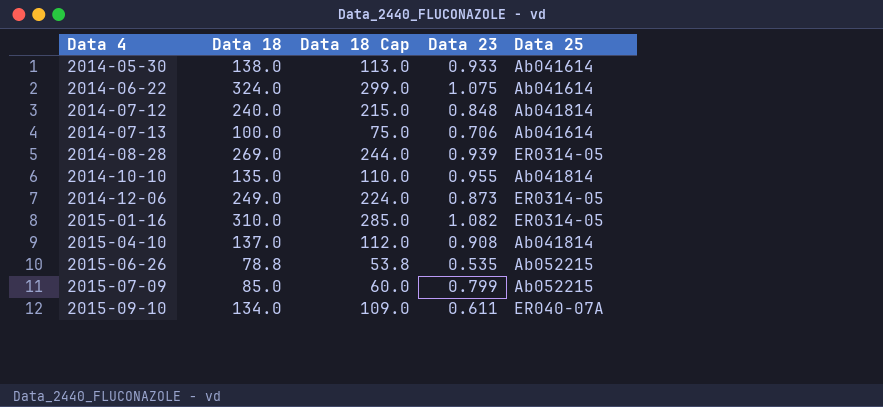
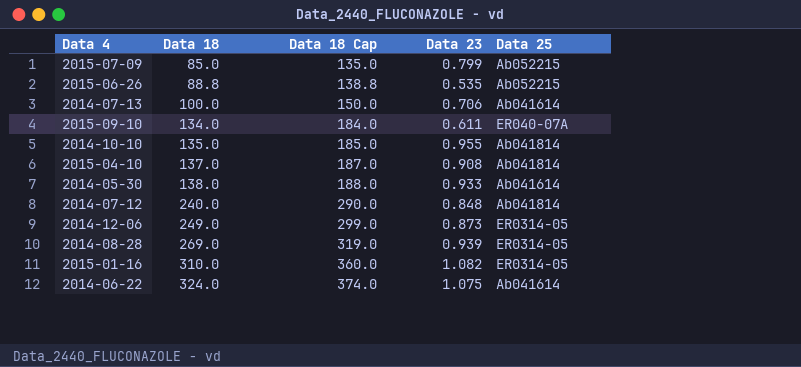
row order: Data 4 ascending -> Data 18 ascending
column Data 18 Cap | formula: [Data 18] - 25 -> [Data 18] + 50
2015-06-26 | Data 18: 78.8 -> 88.8

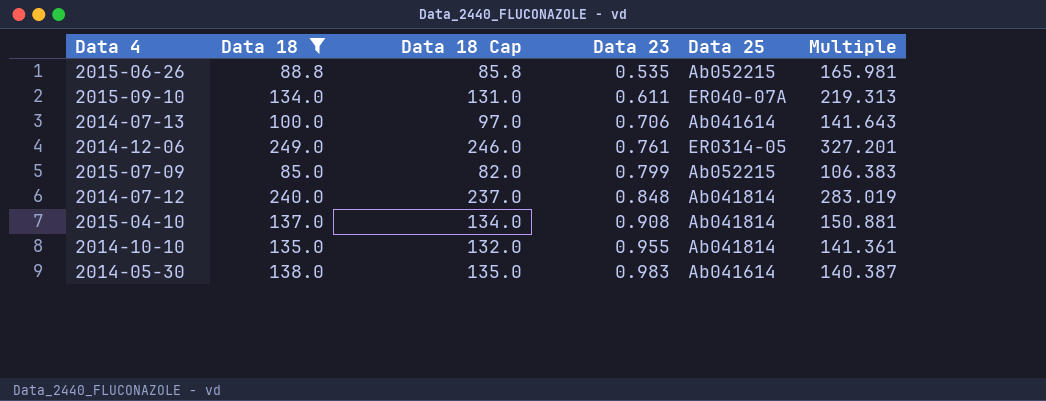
filter: none -> Data 18 <= 249.0
row order: Data 18 ascending -> Data 23 ascending
column Data 18 Cap | formula: [Data 18] + 50 -> [Data 18] - 3
column Multiple | formula: none -> [Data 18] / [Data 23]
2014-12-06 | Data 23: 0.873 -> 0.761
2014-05-30 | Data 23: 0.933 -> 0.983

